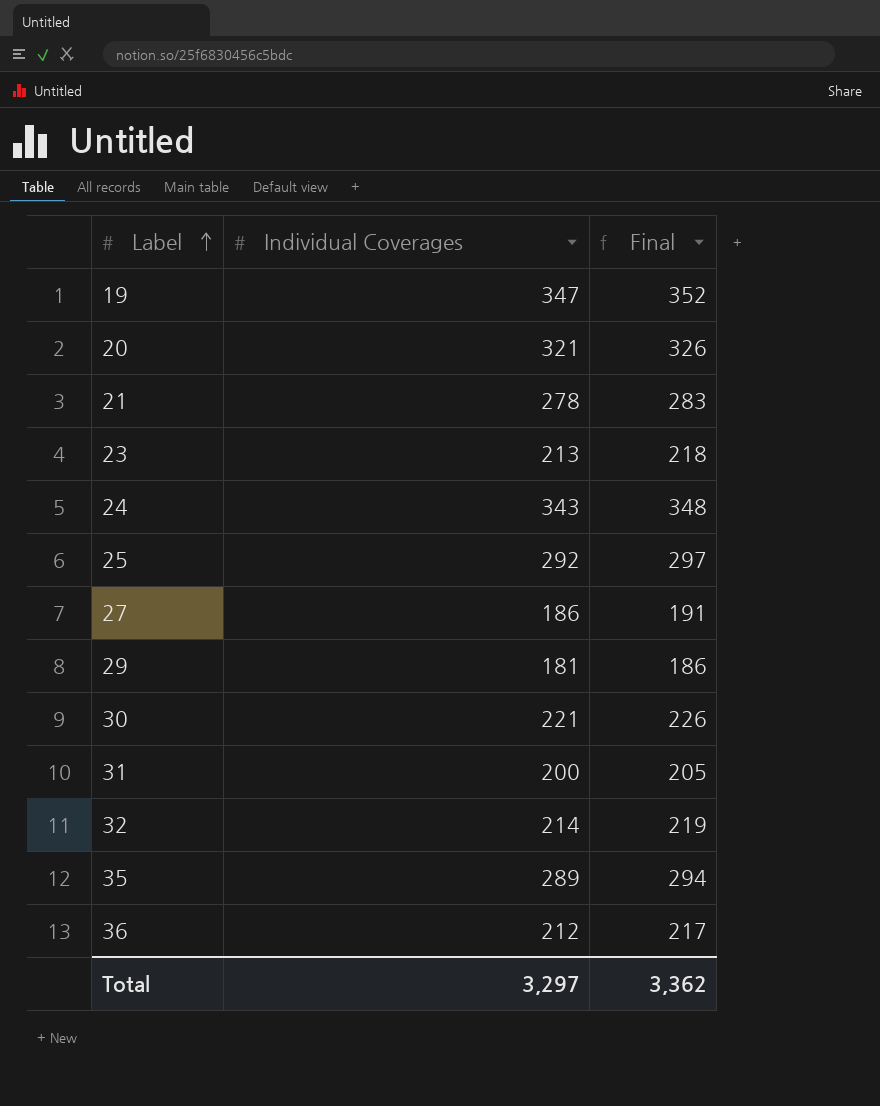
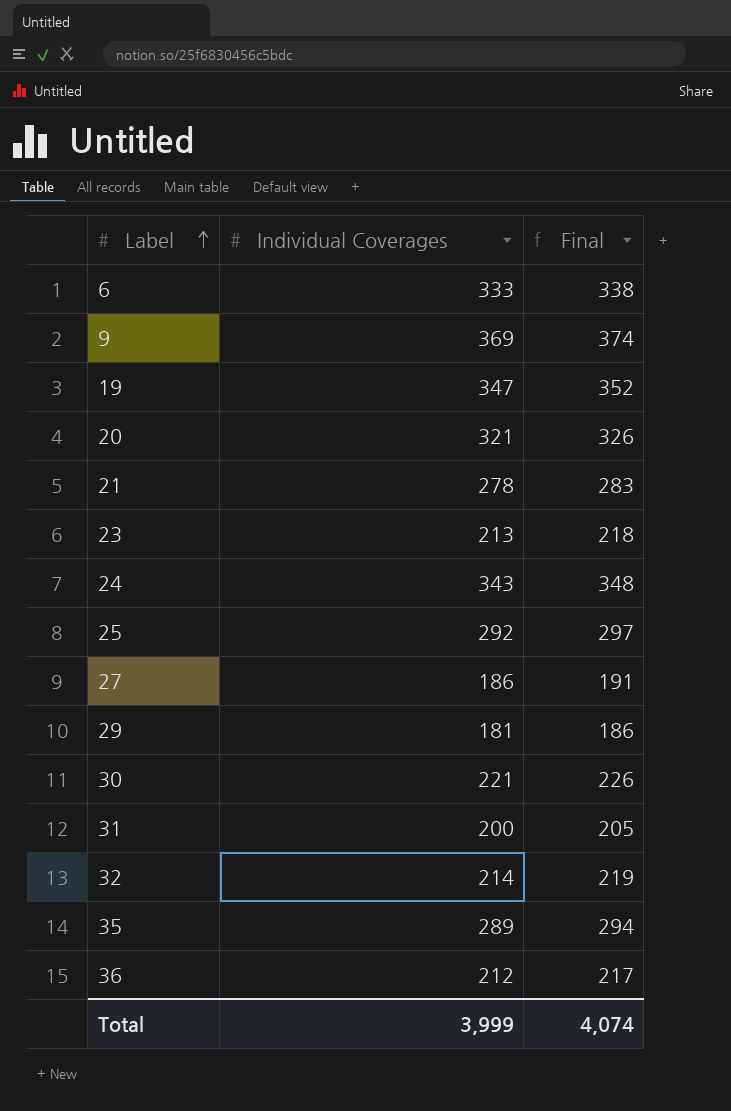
row 6: none -> 333 | 338
row 9: none -> 369 | 374
Total | Individual Coverages: 3,297 -> 3,999
Total | Final: 3,362 -> 4,074

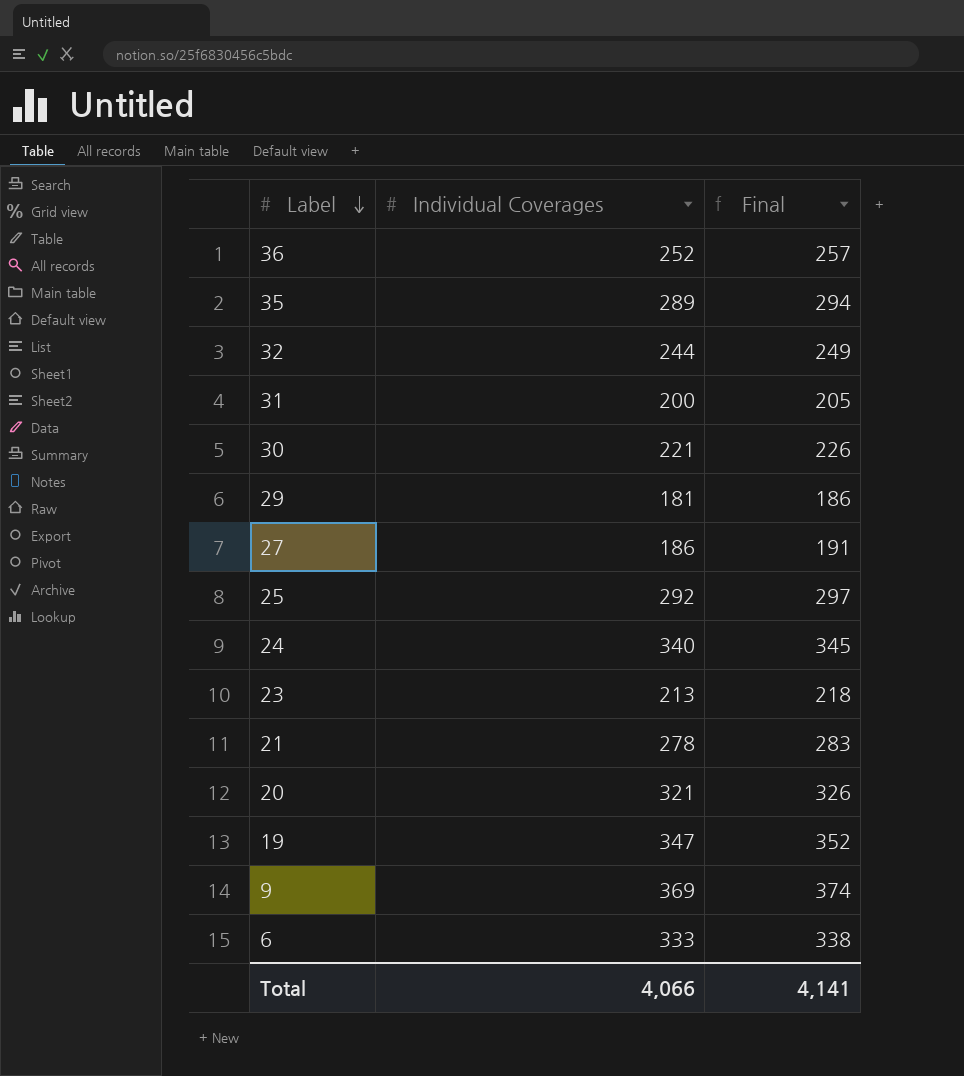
row order: Label ascending -> Label descending
36 | Individual Coverages: 212 -> 252
36 | Final: 217 -> 257
32 | Individual Coverages: 214 -> 244
32 | Final: 219 -> 249
24 | Individual Coverages: 343 -> 340
24 | Final: 348 -> 345
Total | Individual Coverages: 3,999 -> 4,066
Total | Final: 4,074 -> 4,141

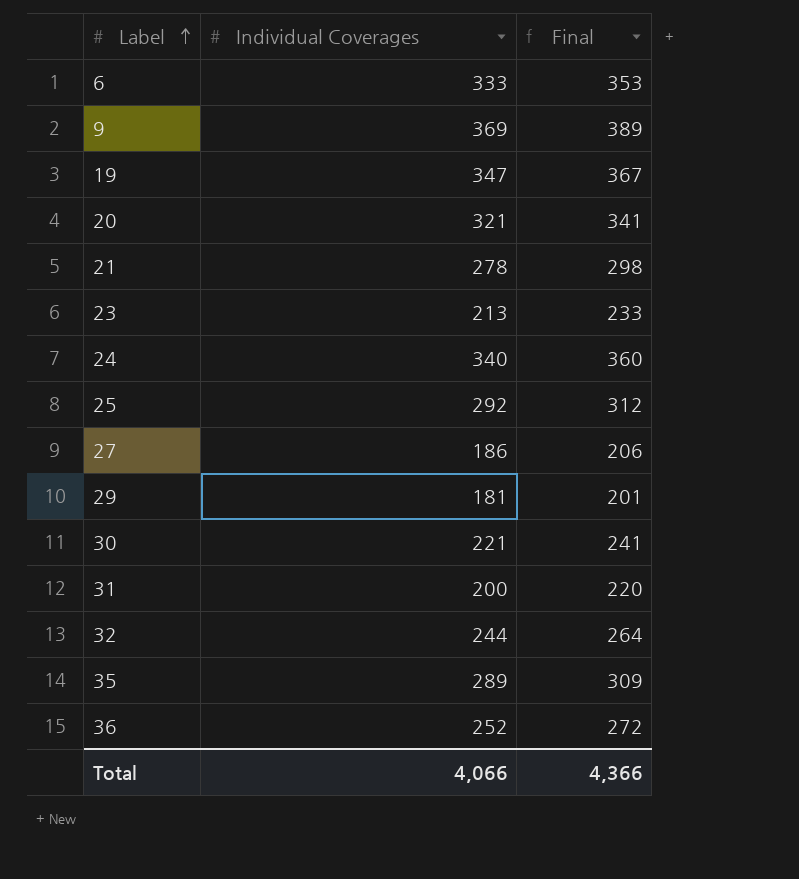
row order: Label descending -> Label ascending
column Final | formula: [Individual Coverages] + 5 -> [Individual Coverages] + 20
Total | Final: 4,141 -> 4,366

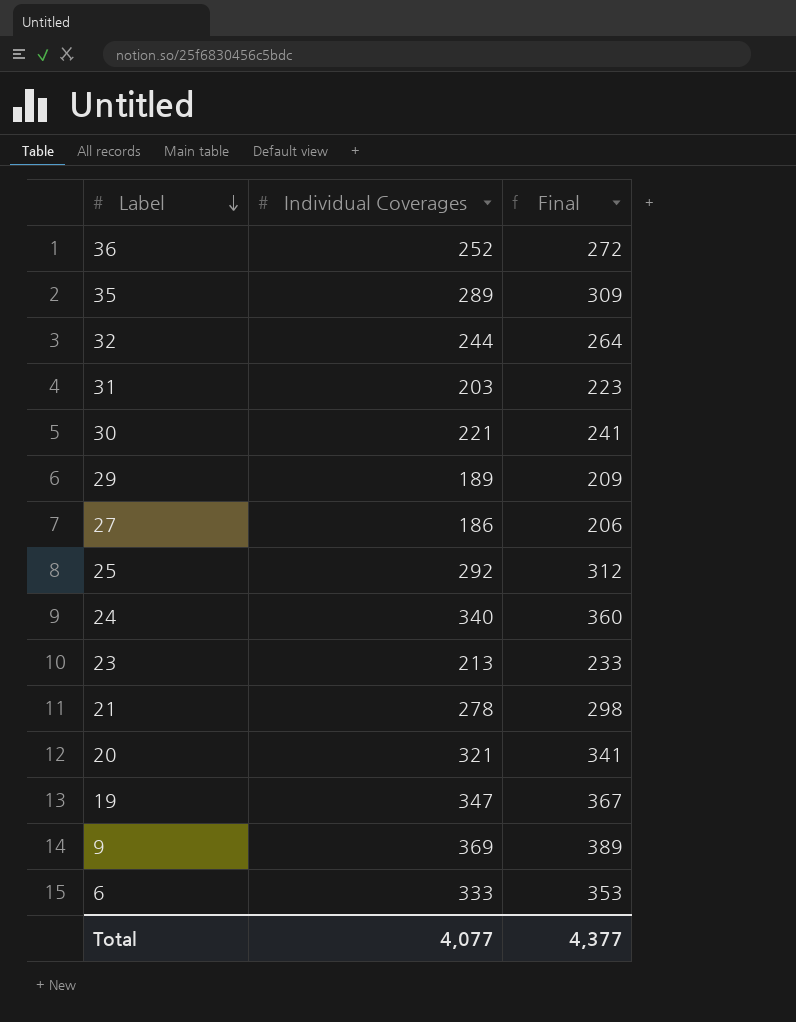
row order: Label ascending -> Label descending
31 | Individual Coverages: 200 -> 203
31 | Final: 220 -> 223
29 | Individual Coverages: 181 -> 189
29 | Final: 201 -> 209
Total | Individual Coverages: 4,066 -> 4,077
Total | Final: 4,366 -> 4,377

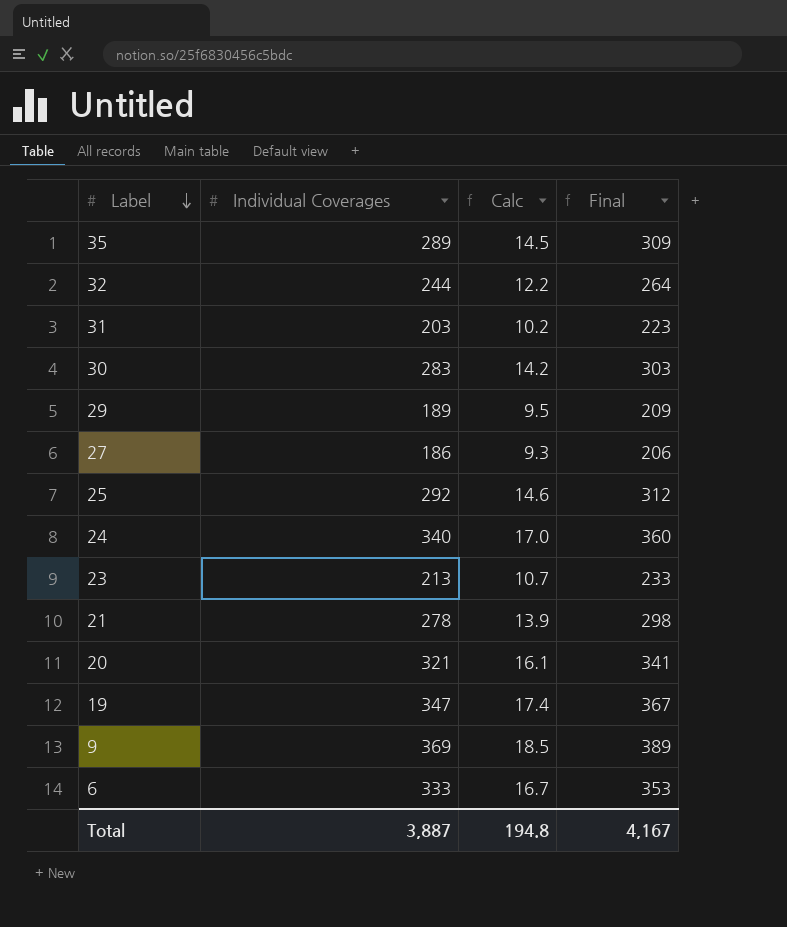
column Calc | formula: none -> [Individual Coverages] * 0.05
row 36: 252 | 272 -> none
30 | Individual Coverages: 221 -> 283
30 | Final: 241 -> 303
Total | Individual Coverages: 4,077 -> 3,887
Total | Final: 4,377 -> 4,167

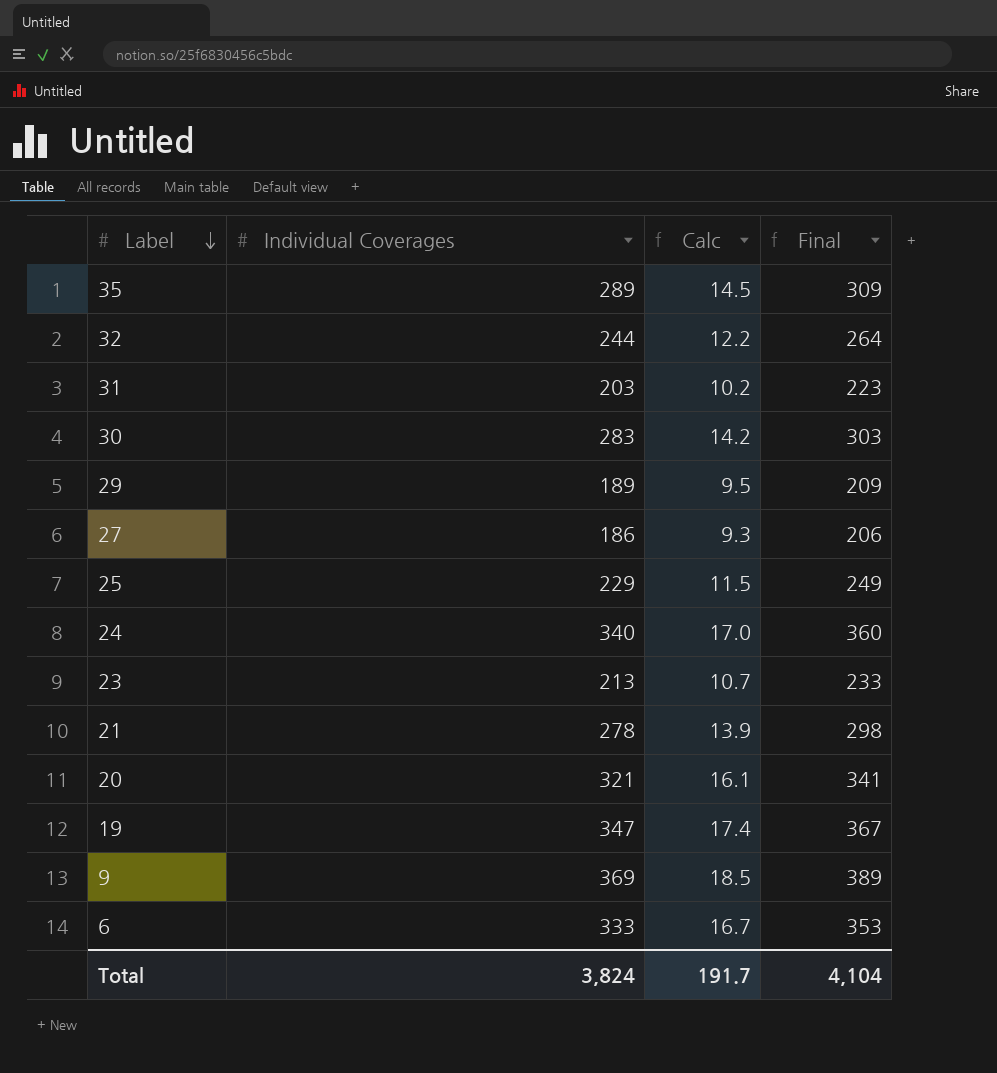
25 | Individual Coverages: 292 -> 229
25 | Calc: 14.6 -> 11.5
25 | Final: 312 -> 249
Total | Individual Coverages: 3,887 -> 3,824
Total | Calc: 194.8 -> 191.7
Total | Final: 4,167 -> 4,104

